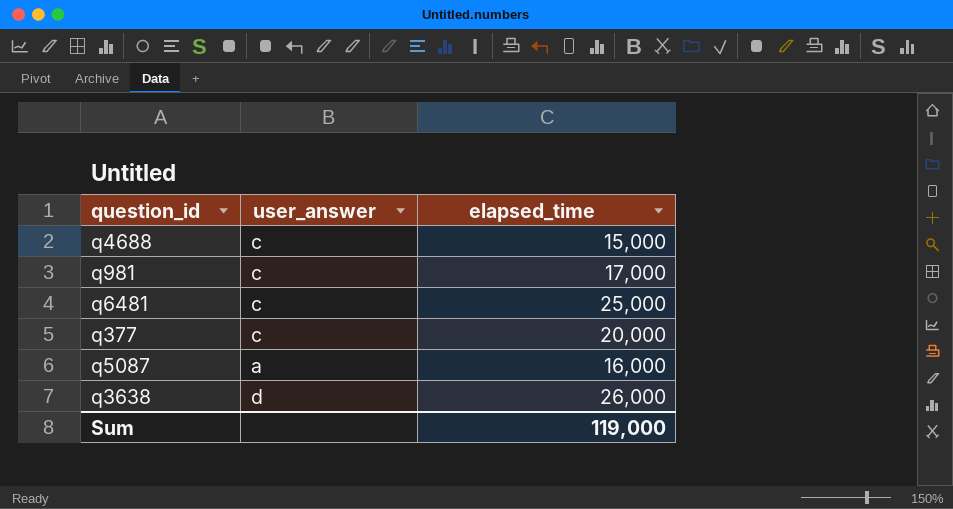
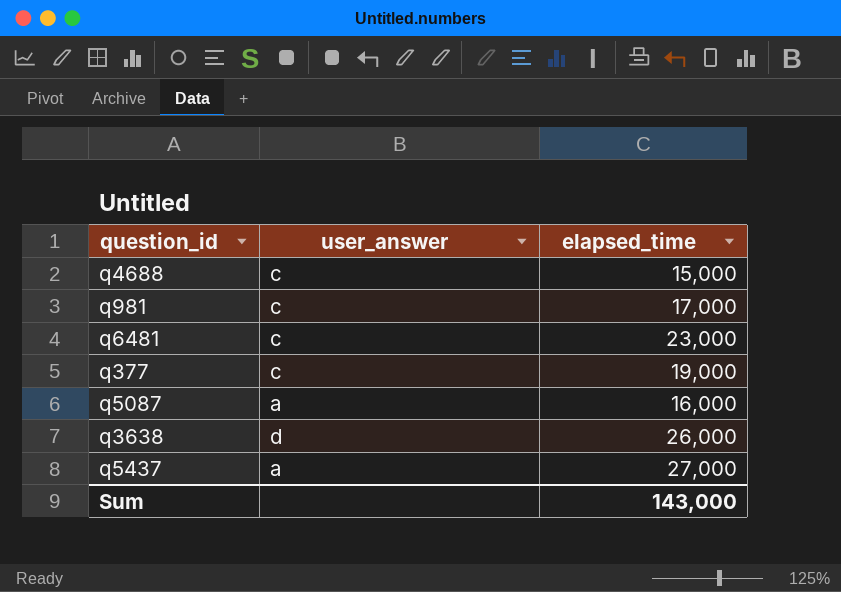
q6481 | elapsed_time: 25,000 -> 23,000
q377 | elapsed_time: 20,000 -> 19,000
row q5437: none -> a | 27,000
Sum | elapsed_time: 119,000 -> 143,000

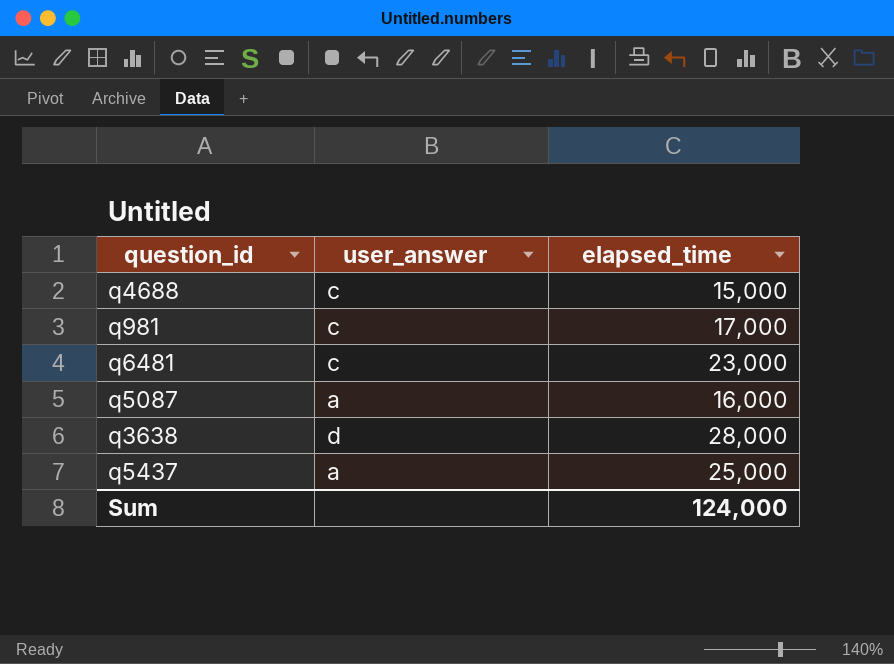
row q377: c | 19,000 -> none
q3638 | elapsed_time: 26,000 -> 28,000
q5437 | elapsed_time: 27,000 -> 25,000
Sum | elapsed_time: 143,000 -> 124,000

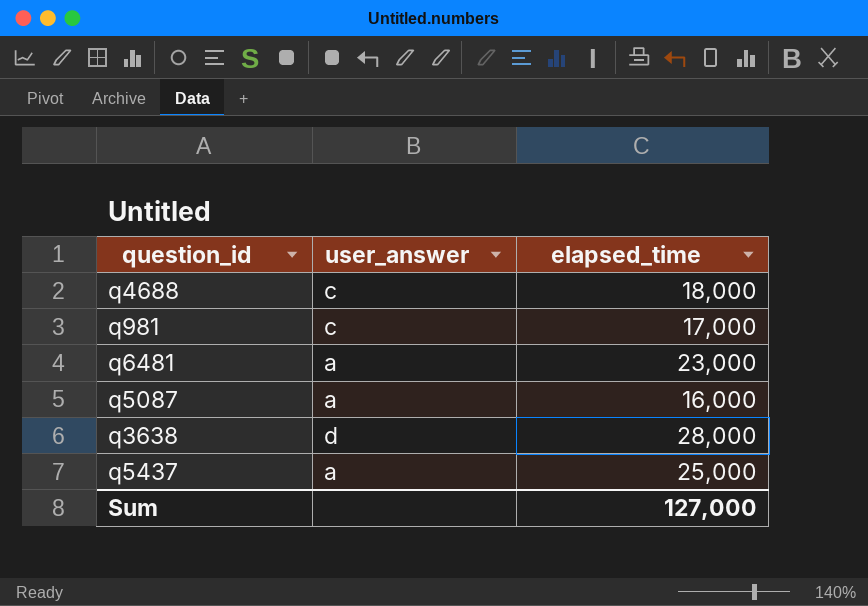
q4688 | elapsed_time: 15,000 -> 18,000
q6481 | user_answer: c -> a
Sum | elapsed_time: 124,000 -> 127,000

